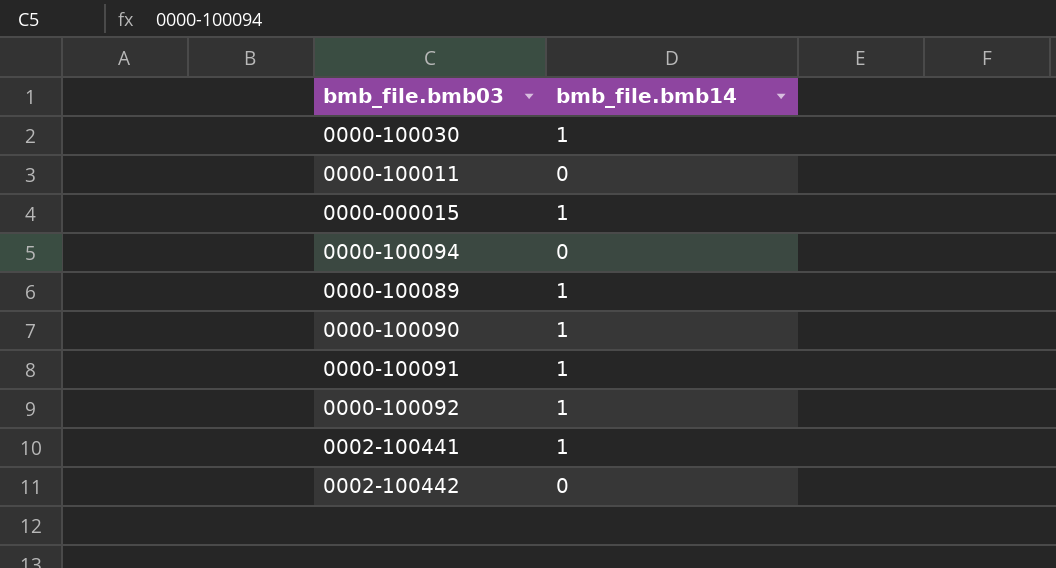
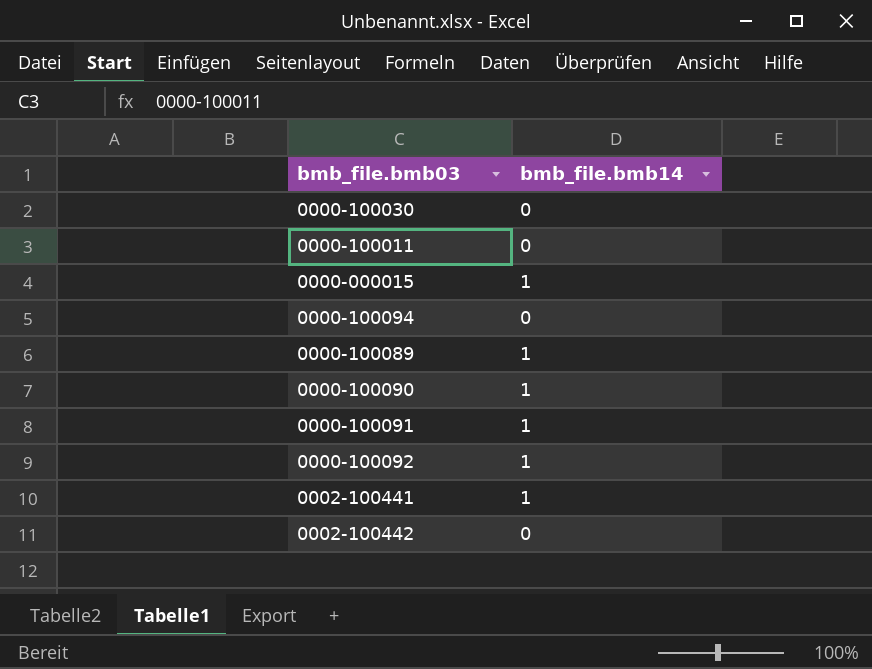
0000-100030 | bmb_file.bmb14: 1 -> 0

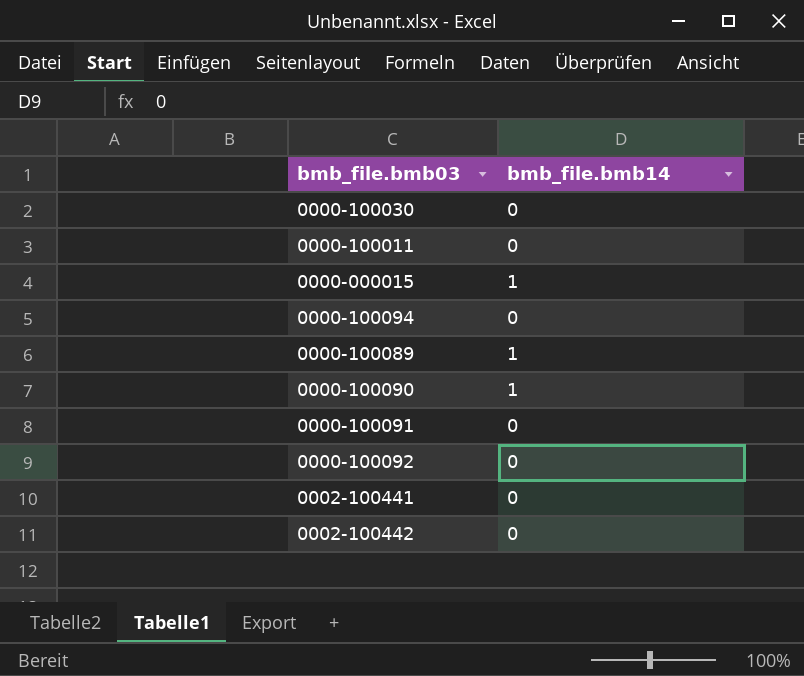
0000-100091 | bmb_file.bmb14: 1 -> 0
0000-100092 | bmb_file.bmb14: 1 -> 0
0002-100441 | bmb_file.bmb14: 1 -> 0

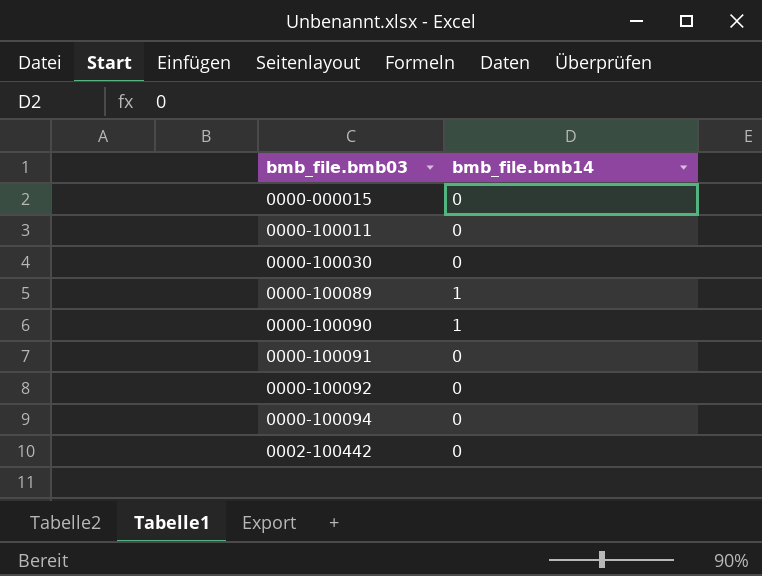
row order: none -> bmb_file.bmb03 ascending
row 0002-100441: 0 -> none
0000-000015 | bmb_file.bmb14: 1 -> 0

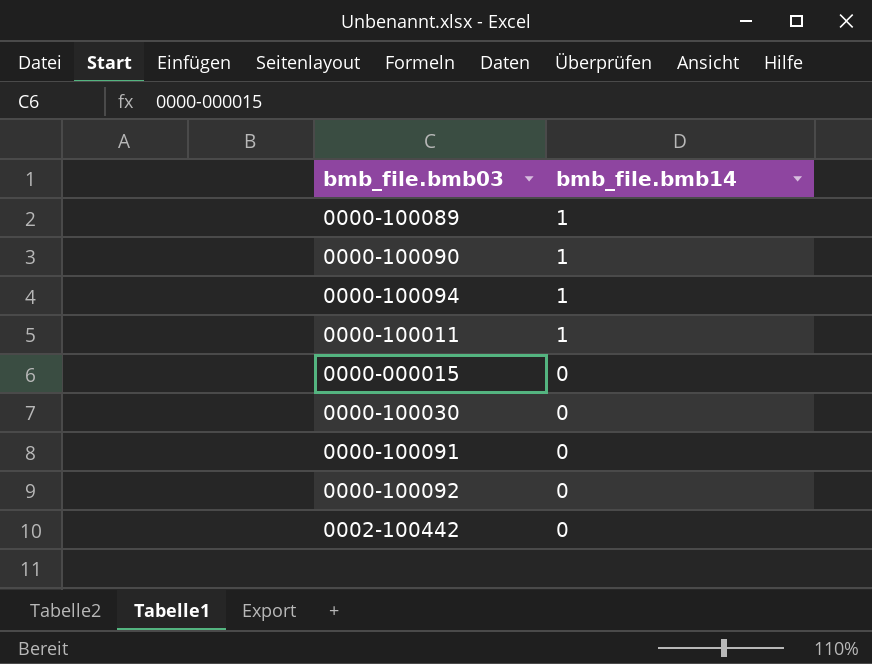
row order: bmb_file.bmb03 ascending -> bmb_file.bmb14 descending
0000-100094 | bmb_file.bmb14: 0 -> 1
0000-100011 | bmb_file.bmb14: 0 -> 1

